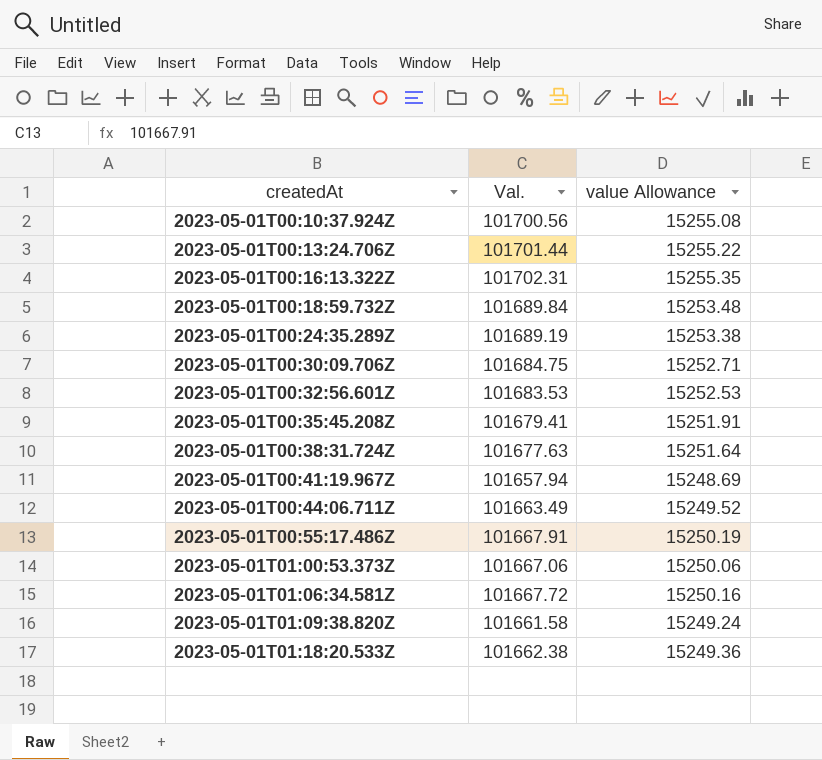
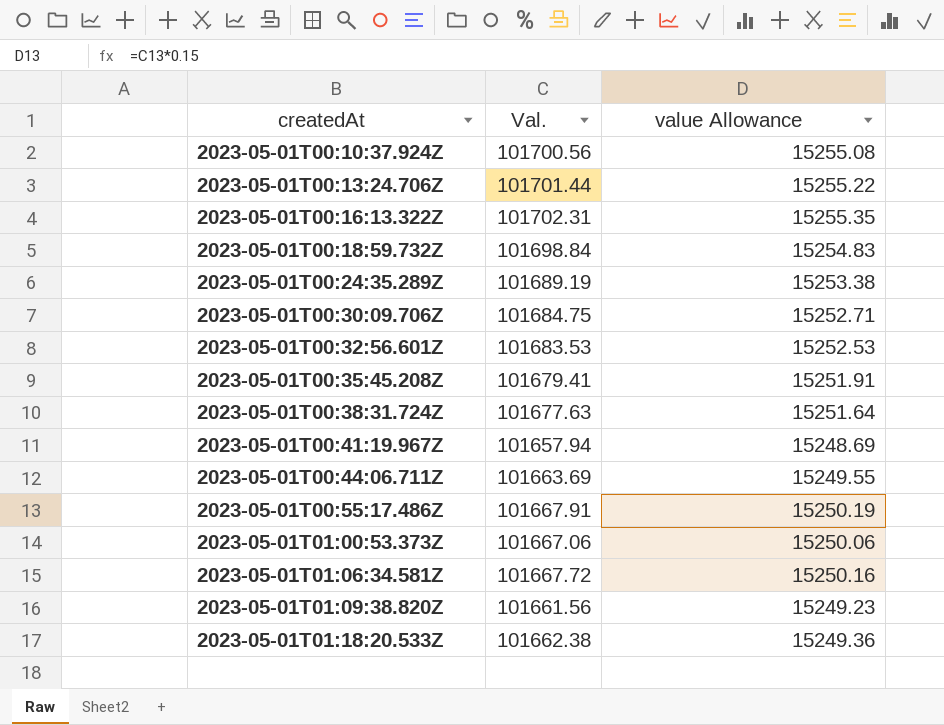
2023-05-01T00:18:59.732Z | Val.: 101689.84 -> 101698.84
2023-05-01T00:18:59.732Z | value Allowance: 15253.48 -> 15254.83
2023-05-01T00:44:06.711Z | Val.: 101663.49 -> 101663.69
2023-05-01T00:44:06.711Z | value Allowance: 15249.52 -> 15249.55
2023-05-01T01:09:38.820Z | Val.: 101661.58 -> 101661.56
2023-05-01T01:09:38.820Z | value Allowance: 15249.24 -> 15249.23

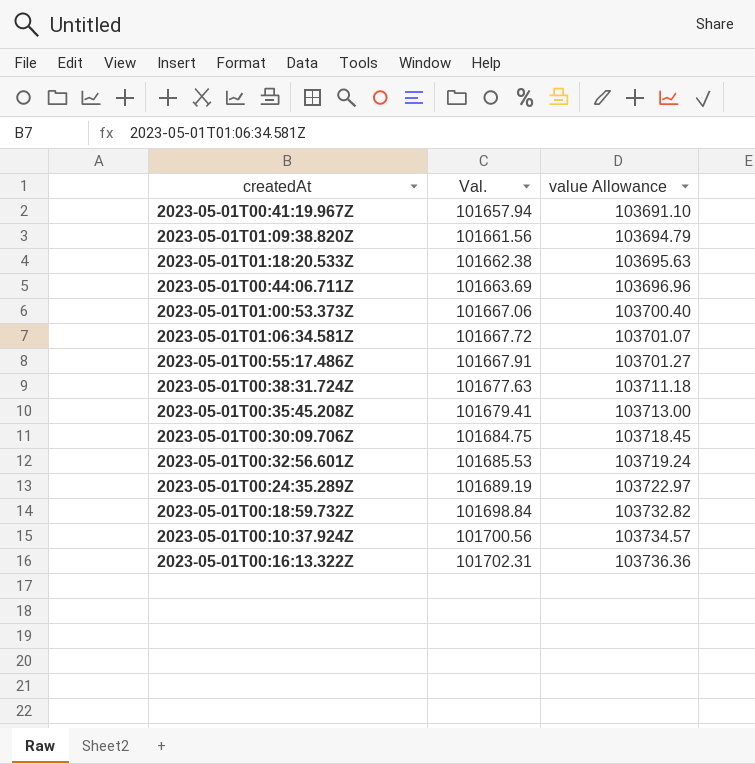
row order: createdAt ascending -> Val. ascending
column value Allowance | formula: [Val.] * 0.15 -> [Val.] * 1.02
row 2023-05-01T00:13:24.706Z: 101701.44 | 15255.22 -> none
2023-05-01T00:32:56.601Z | Val.: 101683.53 -> 101685.53

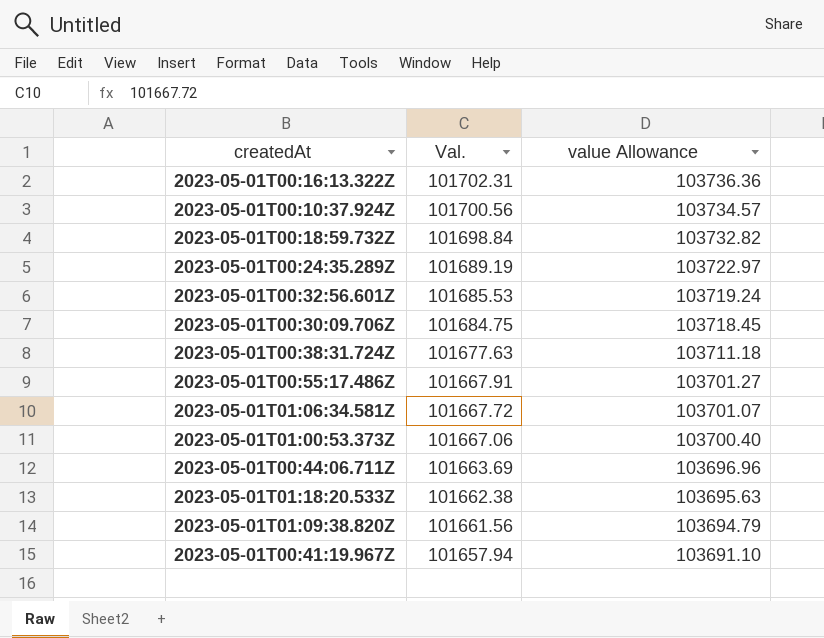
row order: Val. ascending -> Val. descending
row 2023-05-01T00:35:45.208Z: 101679.41 | 103713.00 -> none

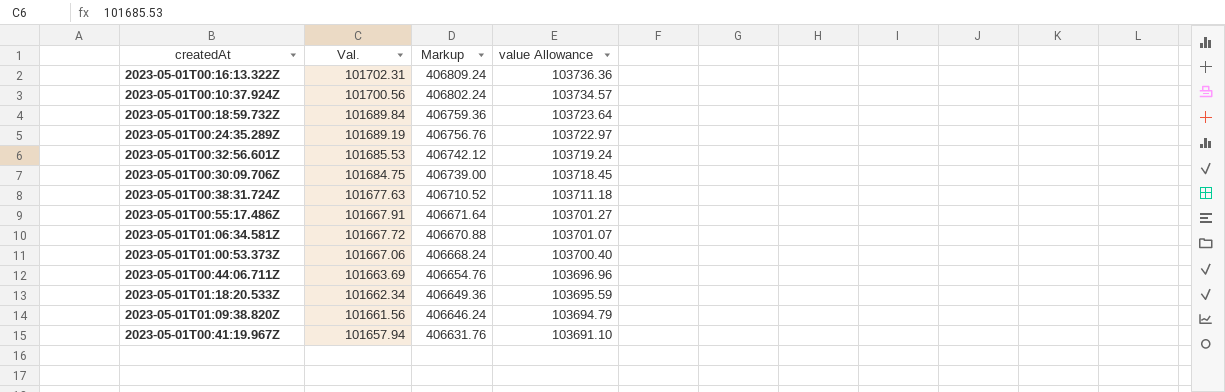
column Markup | formula: none -> [Val.] * 4
2023-05-01T00:18:59.732Z | Val.: 101698.84 -> 101689.84
2023-05-01T00:18:59.732Z | value Allowance: 103732.82 -> 103723.64
2023-05-01T01:18:20.533Z | Val.: 101662.38 -> 101662.34
2023-05-01T01:18:20.533Z | value Allowance: 103695.63 -> 103695.59

